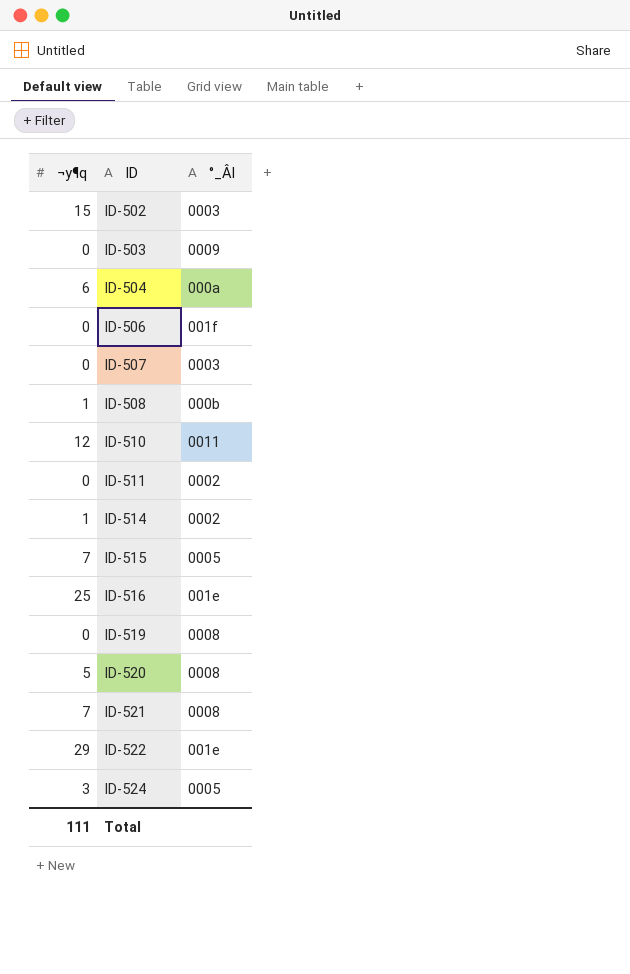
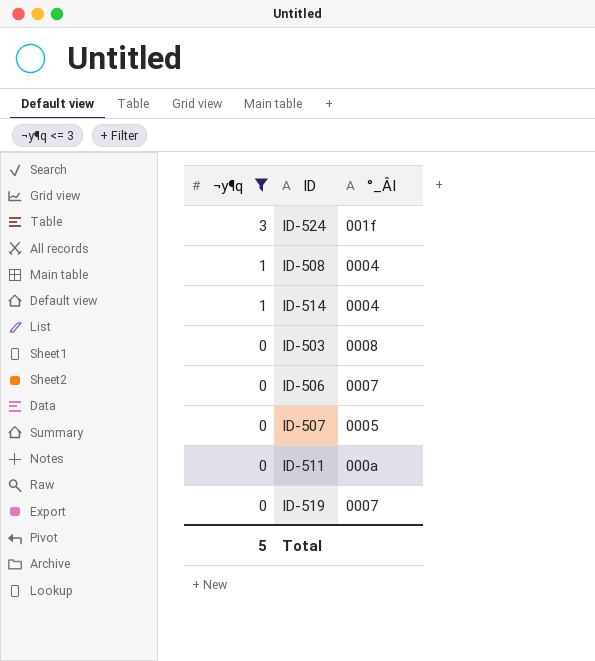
filter: none -> ¬y¶q <= 3
row order: ID ascending -> ¬y¶q descending
ID-524 | °_ÂI: 0005 -> 001f
ID-508 | °_ÂI: 000b -> 0004
ID-514 | °_ÂI: 0002 -> 0004
ID-503 | °_ÂI: 0009 -> 0008
ID-506 | °_ÂI: 001f -> 0007
ID-507 | °_ÂI: 0003 -> 0005
ID-511 | °_ÂI: 0002 -> 000a
ID-519 | °_ÂI: 0008 -> 0007
Total | ¬y¶q: 111 -> 5

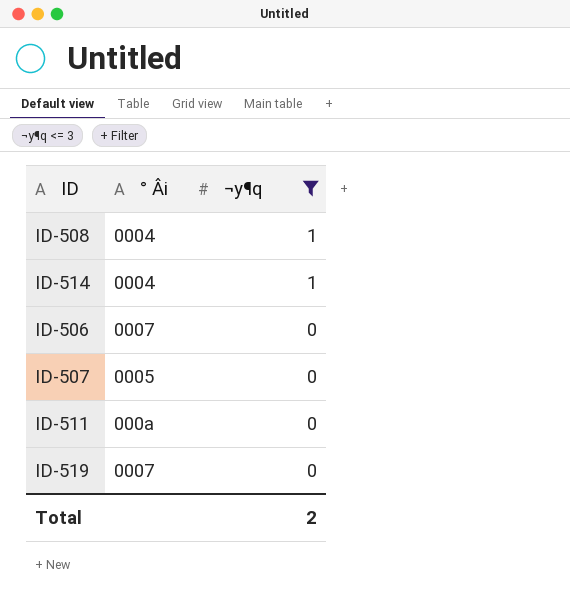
column name: °_ÂI -> ° Âi
column ¬y¶q | position: 1 -> 3
row ID-524: 3 | 001f -> none
row ID-503: 0 | 0008 -> none
Total | ¬y¶q: 5 -> 2

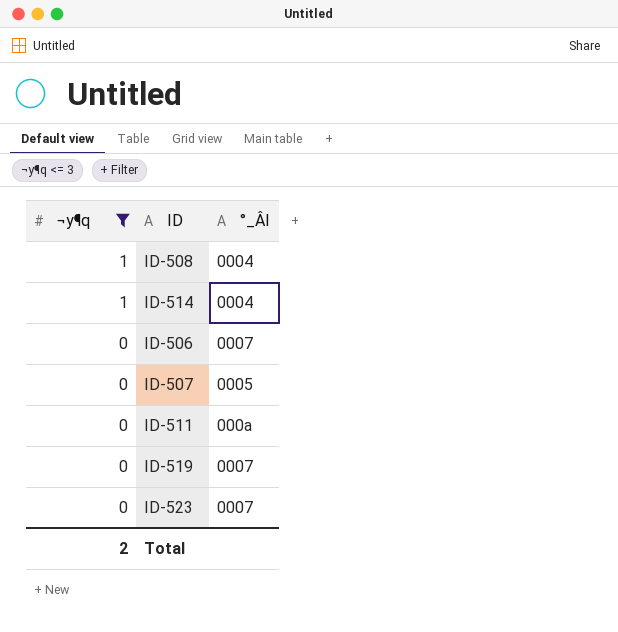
column ¬y¶q | position: 3 -> 1
column name: ° Âi -> °_ÂI
row ID-523: none -> 0 | 0007

